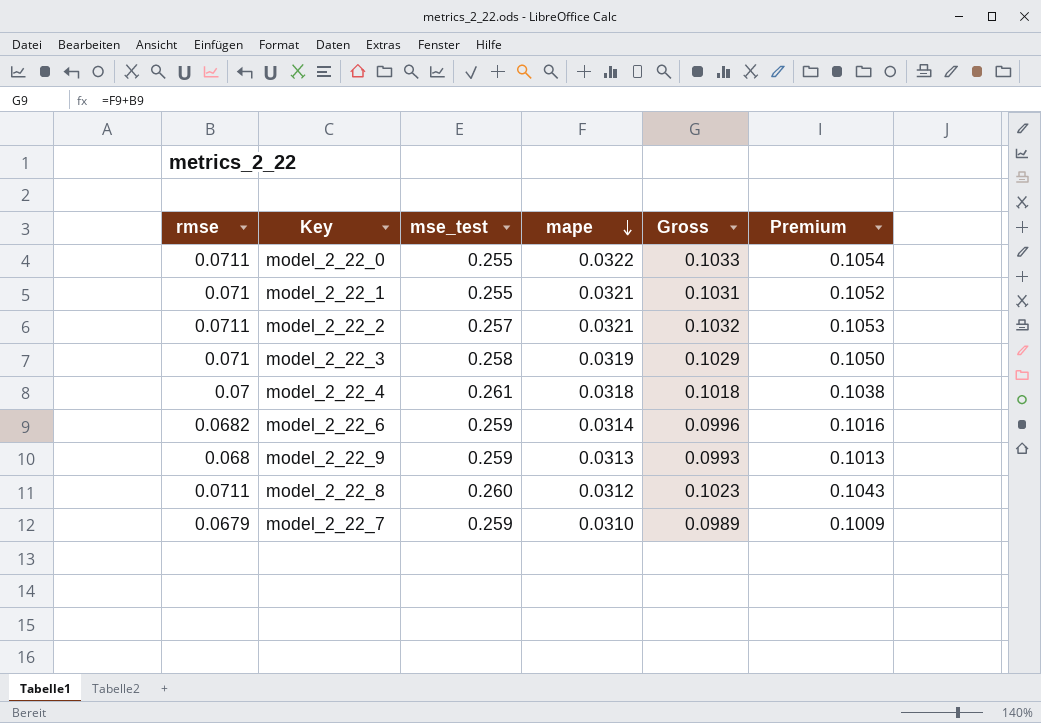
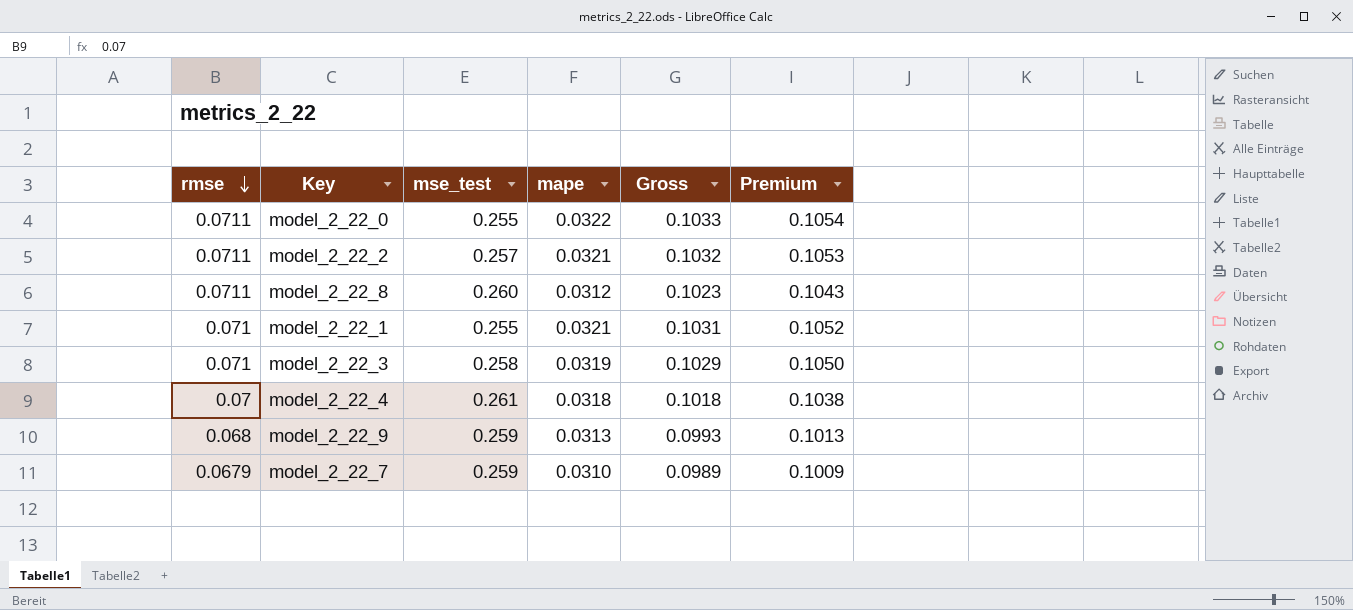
row order: mape descending -> rmse descending
row model_2_22_6: 0.0682 | 0.259 | 0.0314 | 0.0996 | 0.1016 -> none

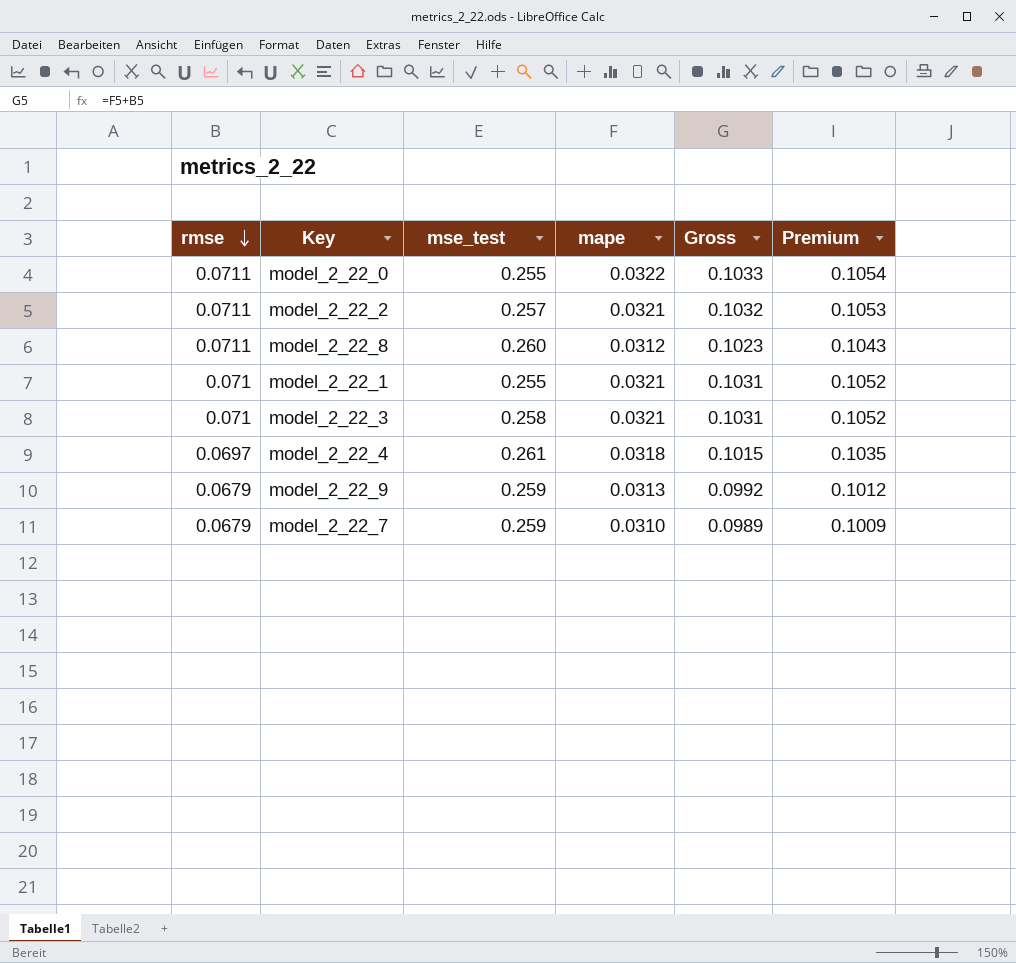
model_2_22_3 | mape: 0.0319 -> 0.0321
model_2_22_3 | Gross: 0.1029 -> 0.1031
model_2_22_3 | Premium: 0.1050 -> 0.1052
model_2_22_4 | rmse: 0.07 -> 0.0697
model_2_22_4 | Gross: 0.1018 -> 0.1015
model_2_22_4 | Premium: 0.1038 -> 0.1035
model_2_22_9 | rmse: 0.068 -> 0.0679
model_2_22_9 | Gross: 0.0993 -> 0.0992
model_2_22_9 | Premium: 0.1013 -> 0.1012

